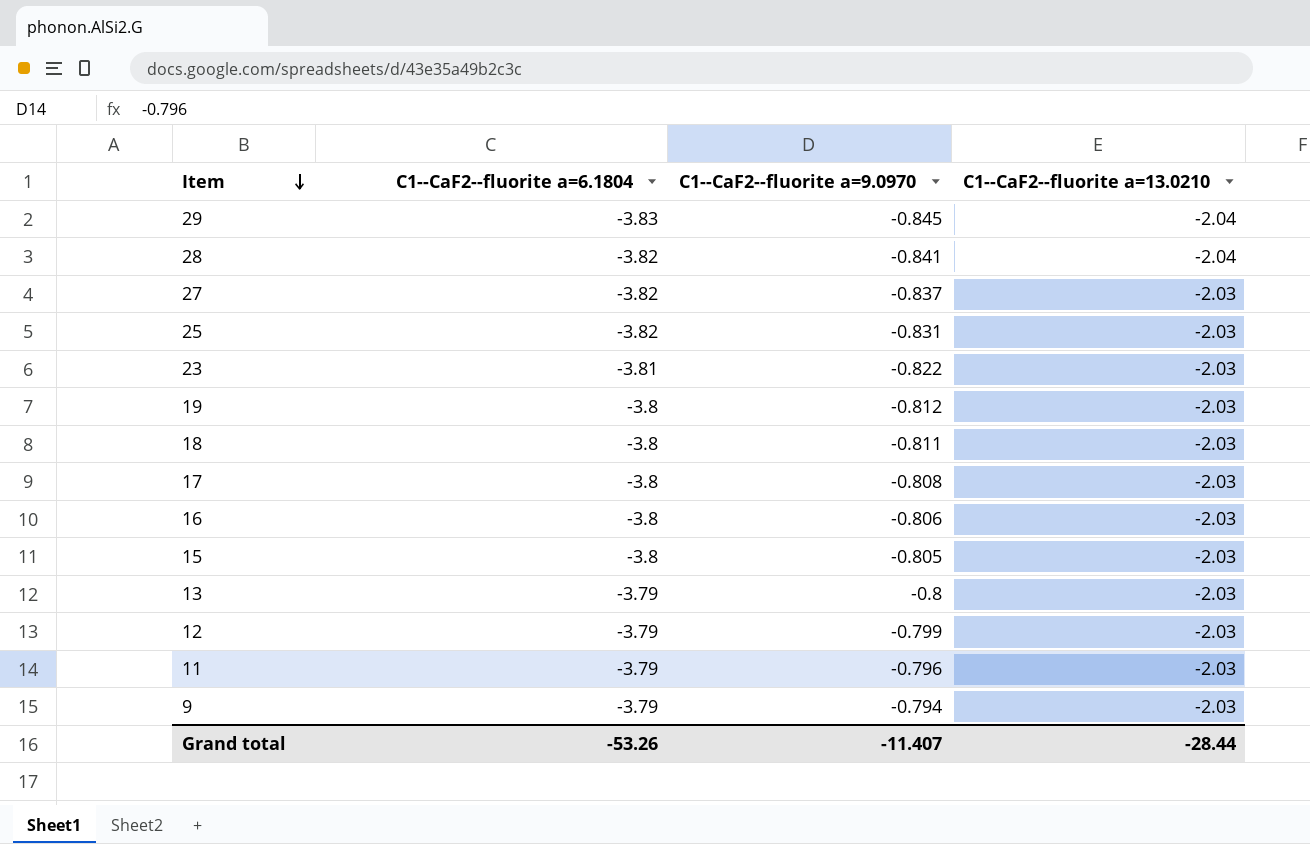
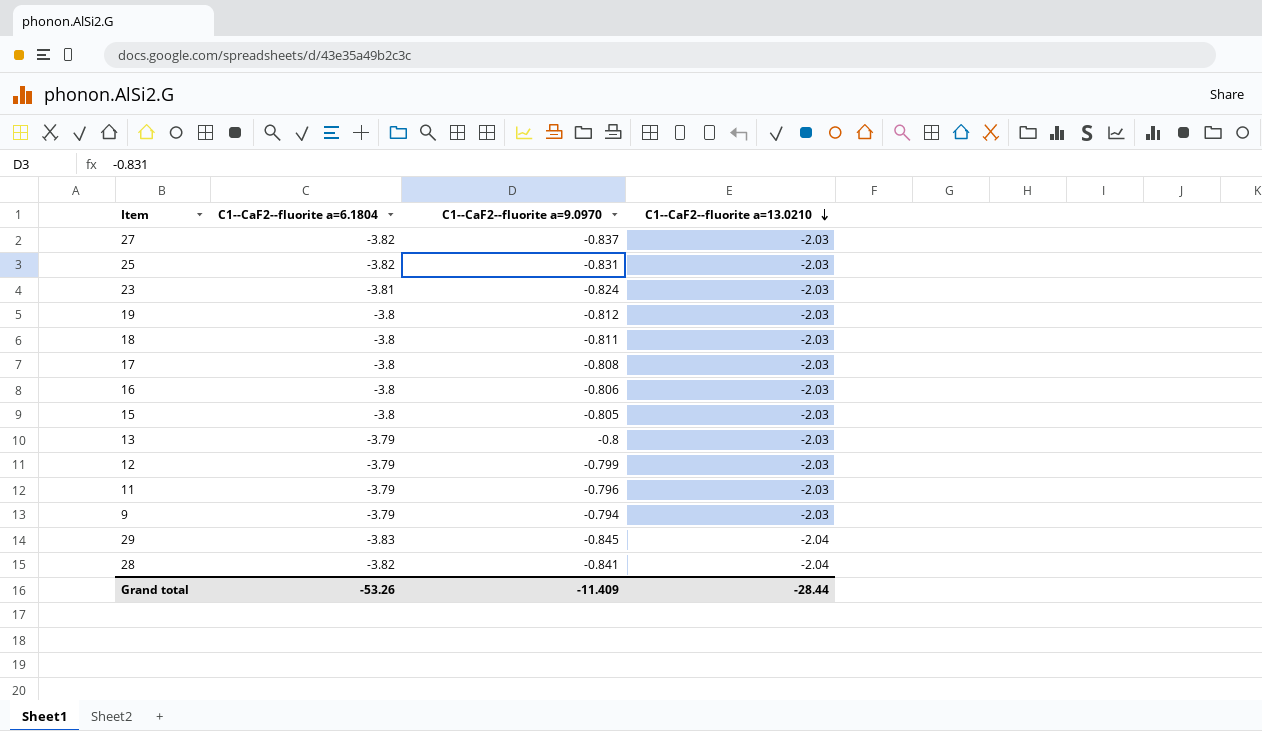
row order: Item descending -> C1--CaF2--fluorite a=13.0210 descending
23 | C1--CaF2--fluorite a=9.0970: -0.822 -> -0.824
Grand total | C1--CaF2--fluorite a=9.0970: -11.407 -> -11.409

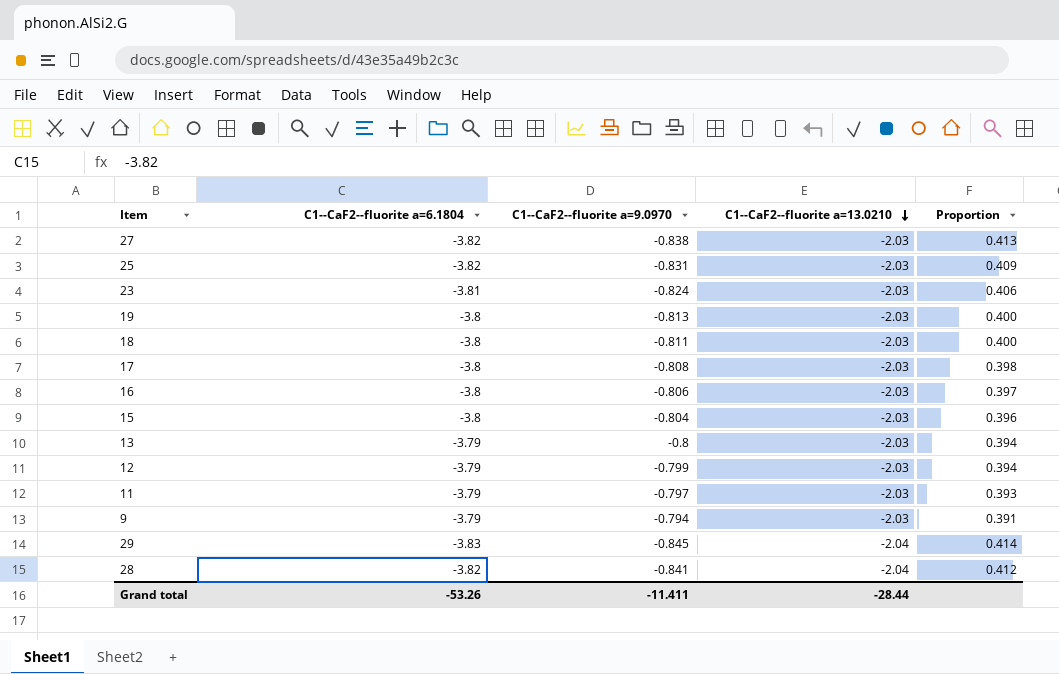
column Proportion | formula: none -> [C1--CaF2--fluorite a=9.0970] / [C1--CaF2--fluorite a=13.0210]
27 | C1--CaF2--fluorite a=9.0970: -0.837 -> -0.838
19 | C1--CaF2--fluorite a=9.0970: -0.812 -> -0.813
15 | C1--CaF2--fluorite a=9.0970: -0.805 -> -0.804
11 | C1--CaF2--fluorite a=9.0970: -0.796 -> -0.797
Grand total | C1--CaF2--fluorite a=9.0970: -11.409 -> -11.411

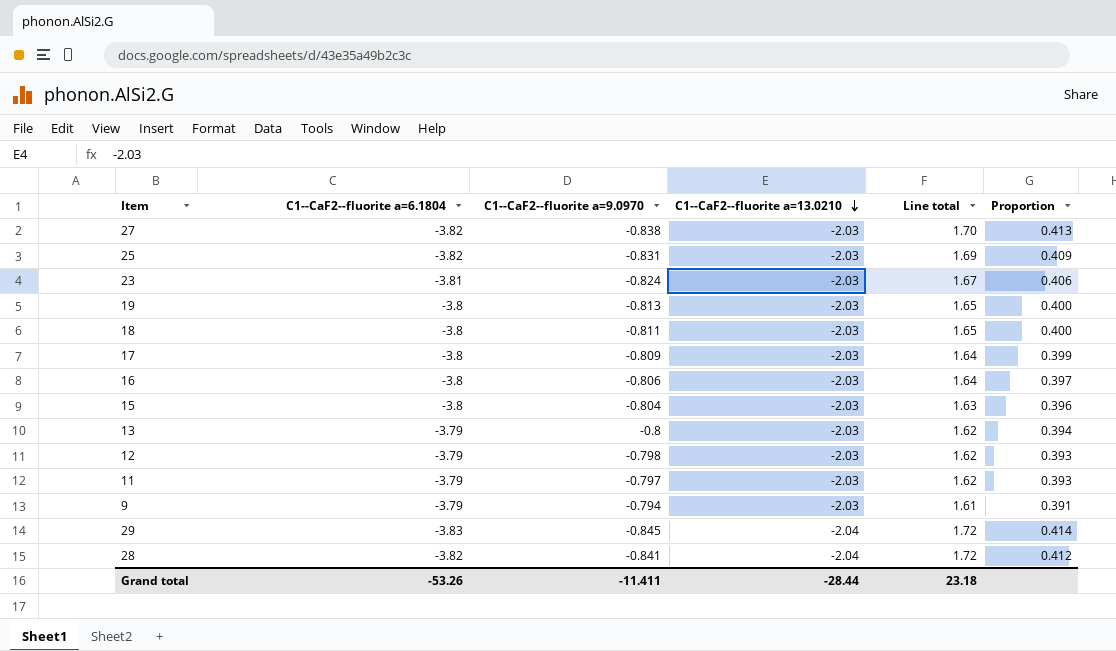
column Line total | formula: none -> [C1--CaF2--fluorite a=9.0970] * [C1--CaF2--fluorite a=13.0210]
17 | C1--CaF2--fluorite a=9.0970: -0.808 -> -0.809
17 | Proportion: 0.398 -> 0.399
12 | C1--CaF2--fluorite a=9.0970: -0.799 -> -0.798
12 | Proportion: 0.394 -> 0.393

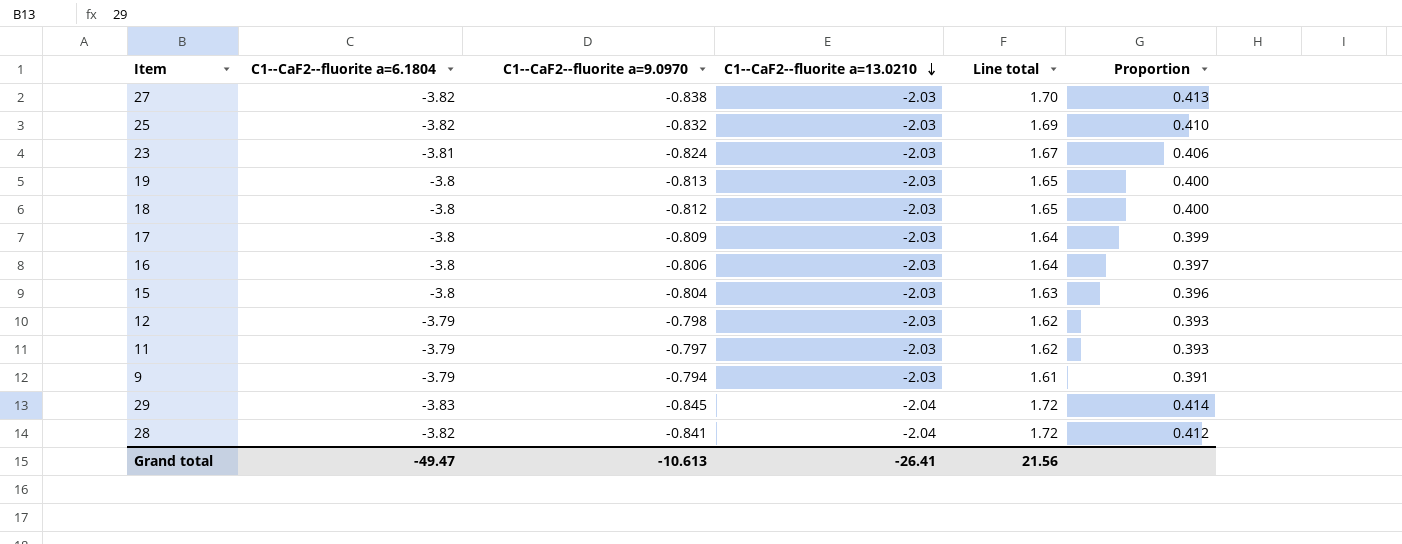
row 13: -3.79 | -0.8 | -2.03 | 1.62 | 0.394 -> none
25 | C1--CaF2--fluorite a=9.0970: -0.831 -> -0.832
25 | Proportion: 0.409 -> 0.410
18 | C1--CaF2--fluorite a=9.0970: -0.811 -> -0.812
Grand total | C1--CaF2--fluorite a=6.1804: -53.26 -> -49.47
Grand total | C1--CaF2--fluorite a=9.0970: -11.411 -> -10.613
Grand total | C1--CaF2--fluorite a=13.0210: -28.44 -> -26.41
Grand total | Line total: 23.18 -> 21.56

